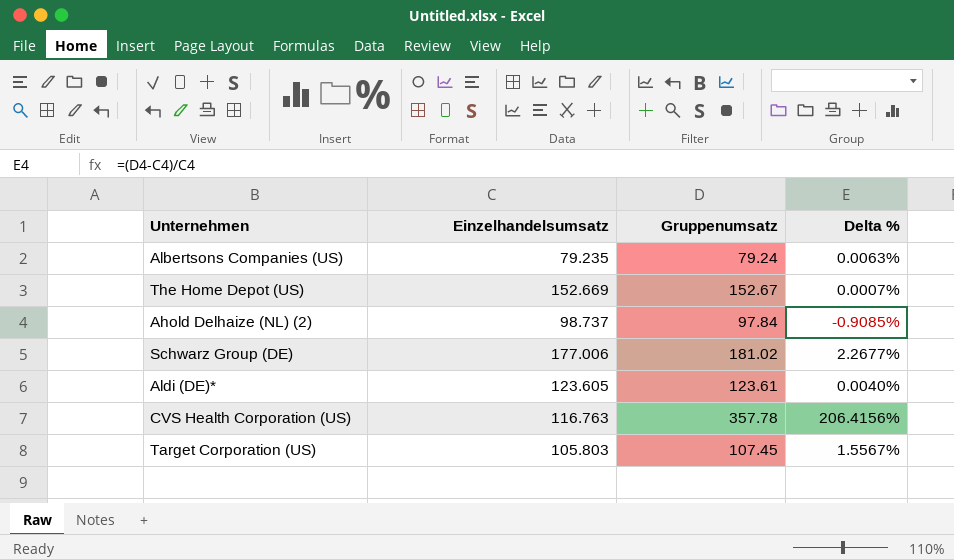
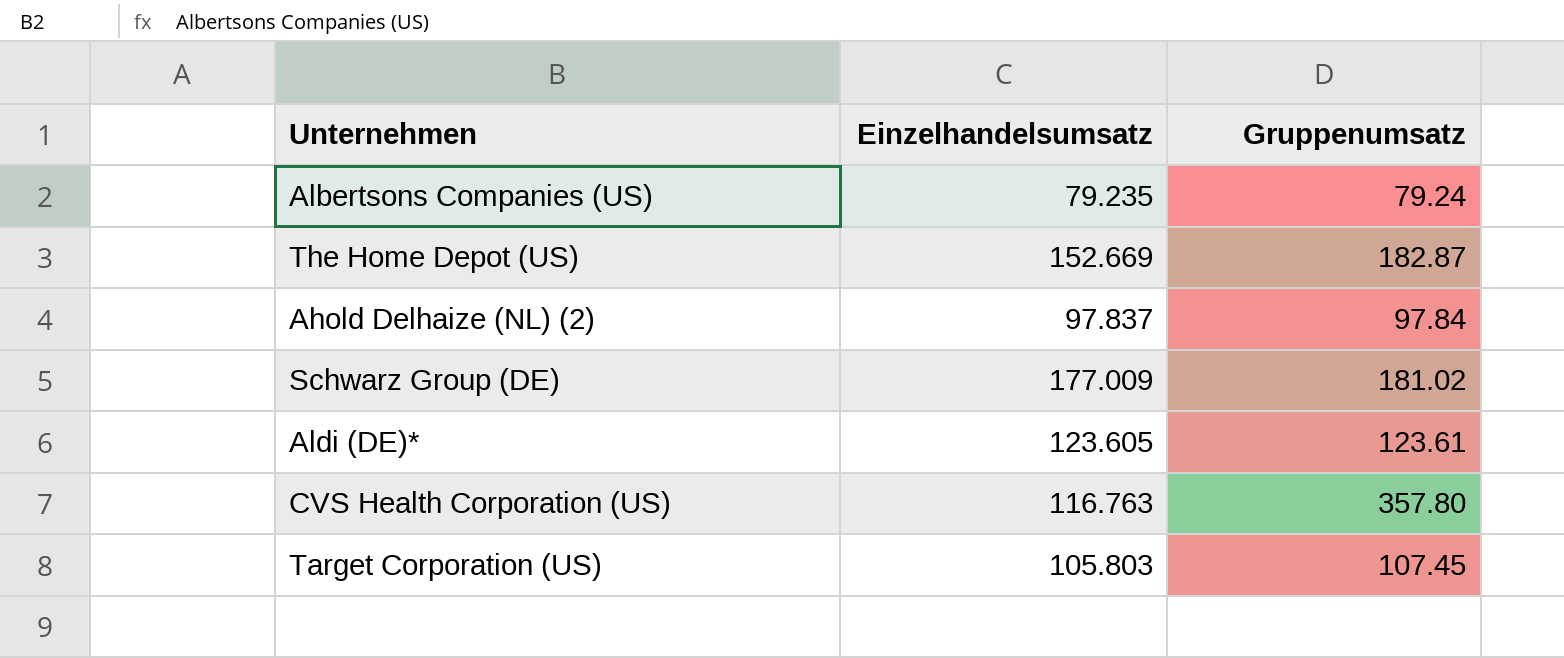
column Delta % | formula: ([Gruppenumsatz] - [Einzelhandelsumsatz]) / [Einzelhandelsumsatz] -> none
The Home Depot (US) | Gruppenumsatz: 152.67 -> 182.87
Ahold Delhaize (NL) (2) | Einzelhandelsumsatz: 98.737 -> 97.837
Schwarz Group (DE) | Einzelhandelsumsatz: 177.006 -> 177.009
CVS Health Corporation (US) | Gruppenumsatz: 357.78 -> 357.80

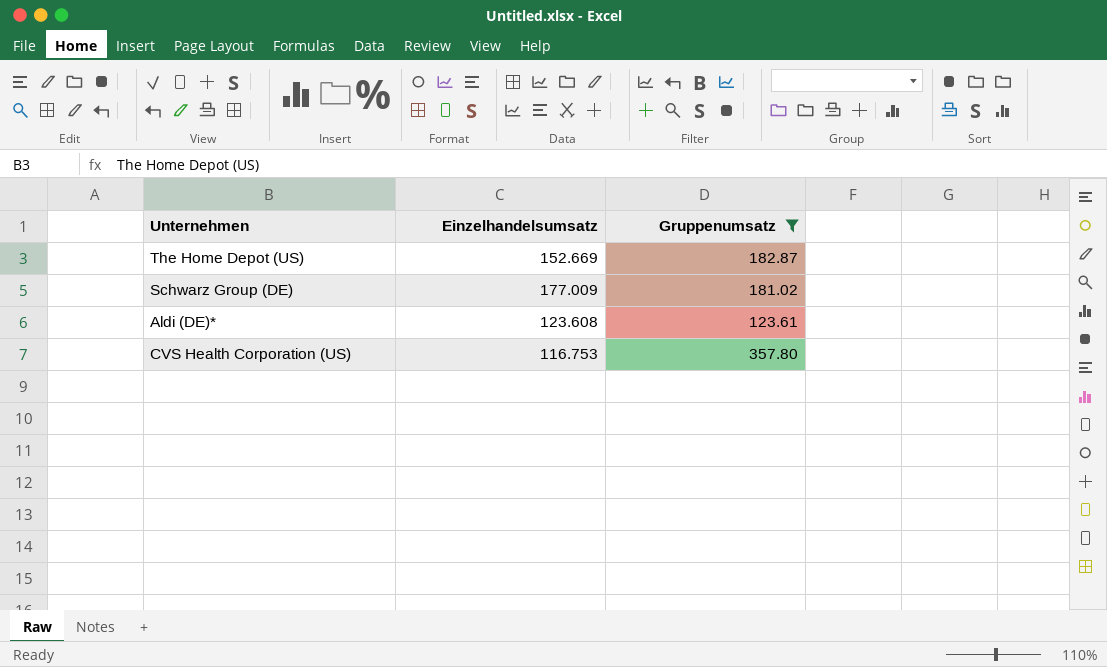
filter: none -> Gruppenumsatz >= 123.61
Aldi (DE)* | Einzelhandelsumsatz: 123.605 -> 123.608
CVS Health Corporation (US) | Einzelhandelsumsatz: 116.763 -> 116.753

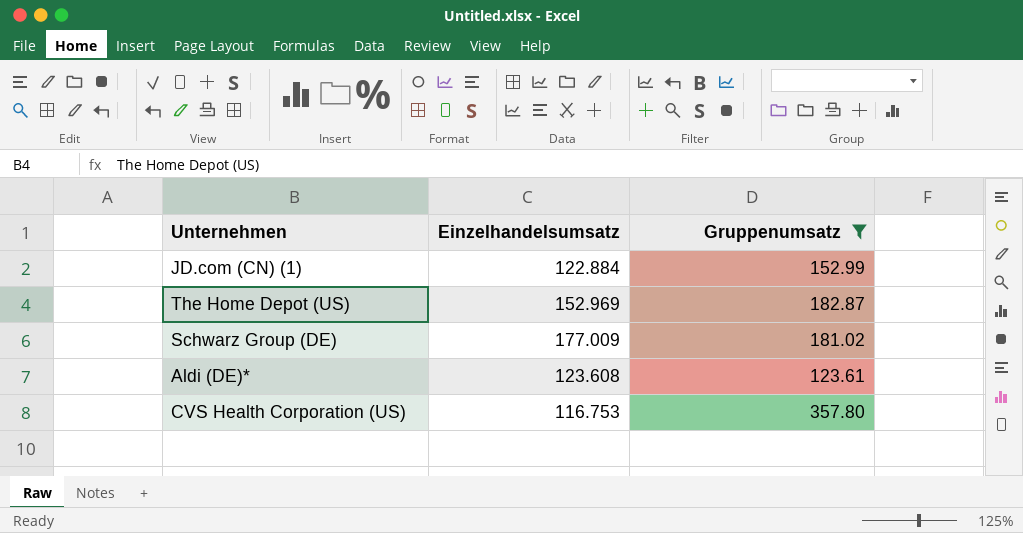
row JD.com (CN) (1): none -> 122.884 | 152.99
The Home Depot (US) | Einzelhandelsumsatz: 152.669 -> 152.969

